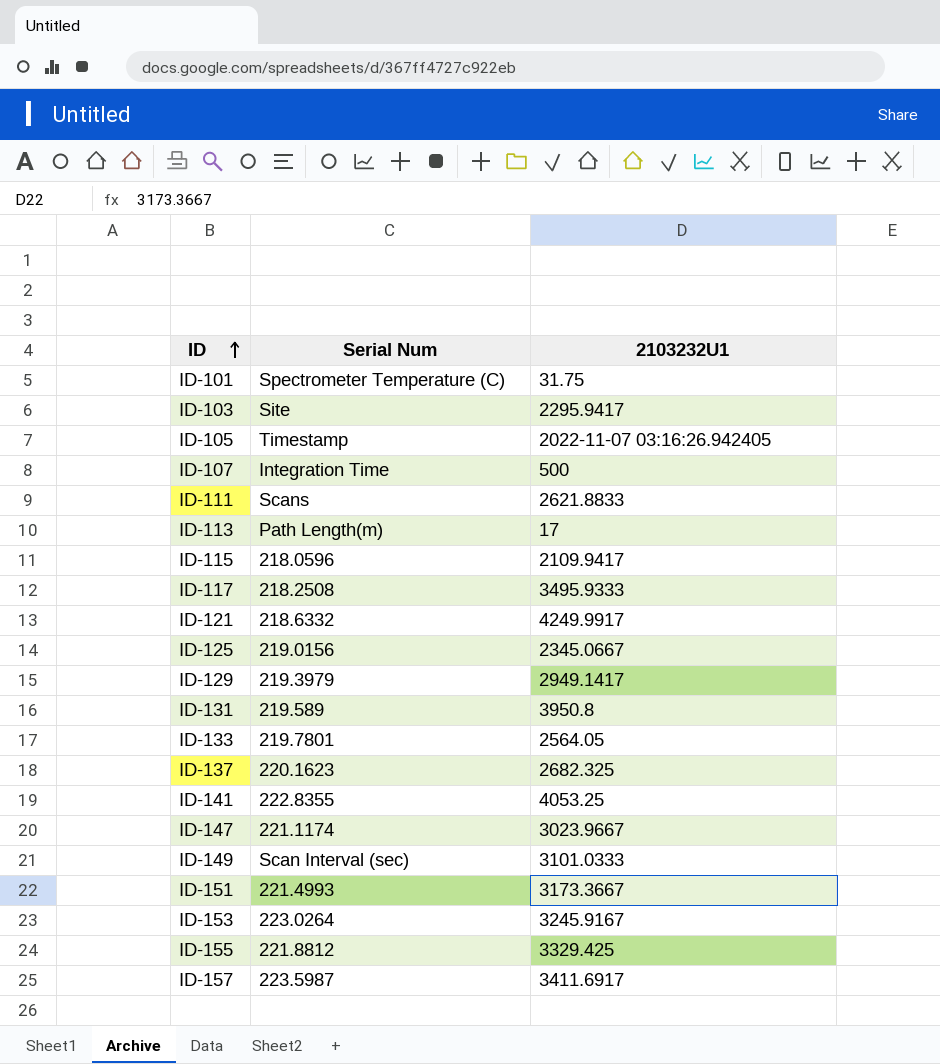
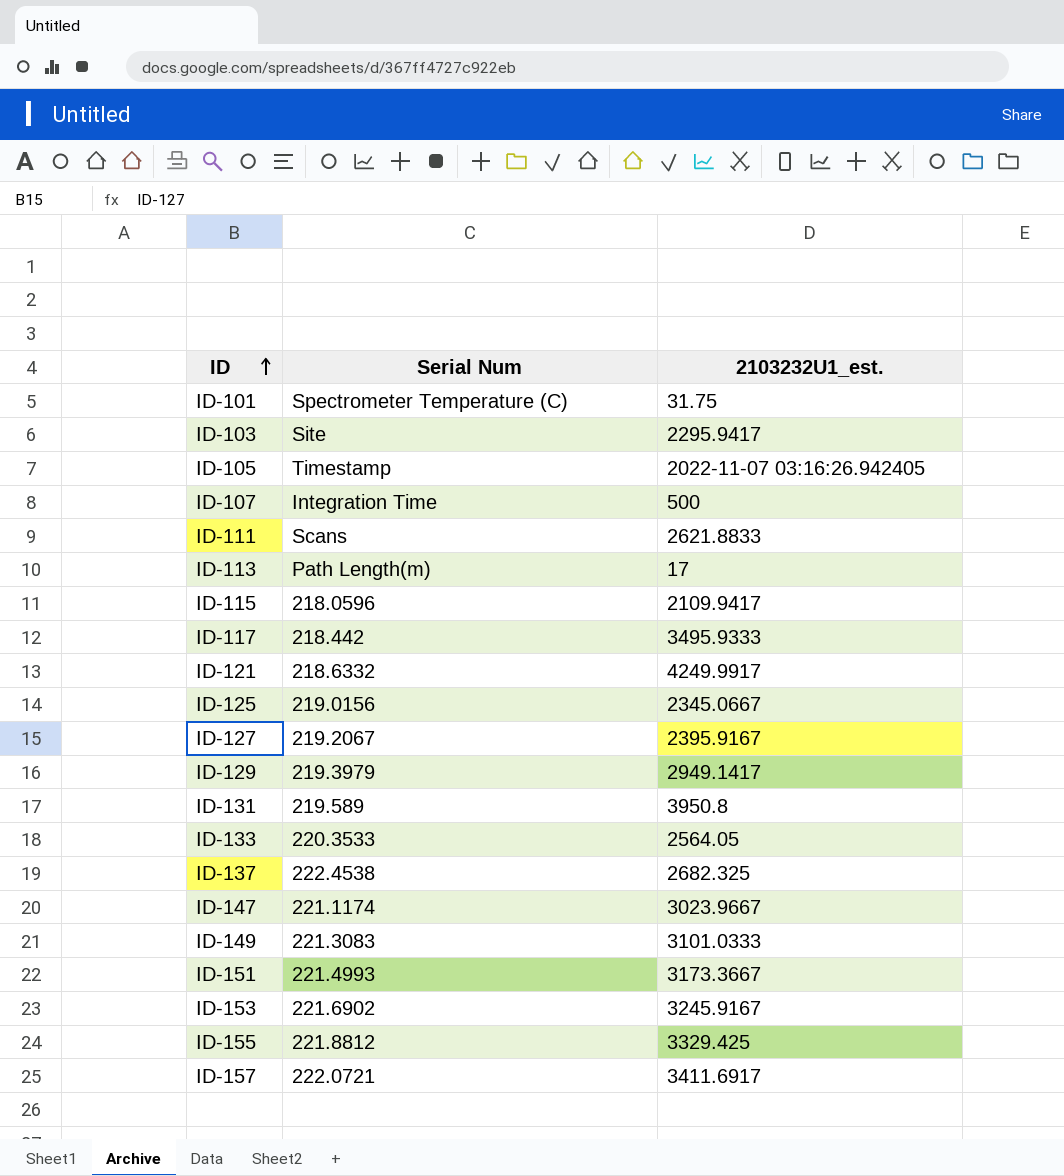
column name: 2103232U1 -> 2103232U1_est.
row ID-141: 222.8355 | 4053.25 -> none
ID-117 | Serial Num: 218.2508 -> 218.442
row ID-127: none -> 219.2067 | 2395.9167
ID-133 | Serial Num: 219.7801 -> 220.3533
ID-137 | Serial Num: 220.1623 -> 222.4538
ID-149 | Serial Num: Scan Interval (sec) -> 221.3083
ID-153 | Serial Num: 223.0264 -> 221.6902
ID-157 | Serial Num: 223.5987 -> 222.0721

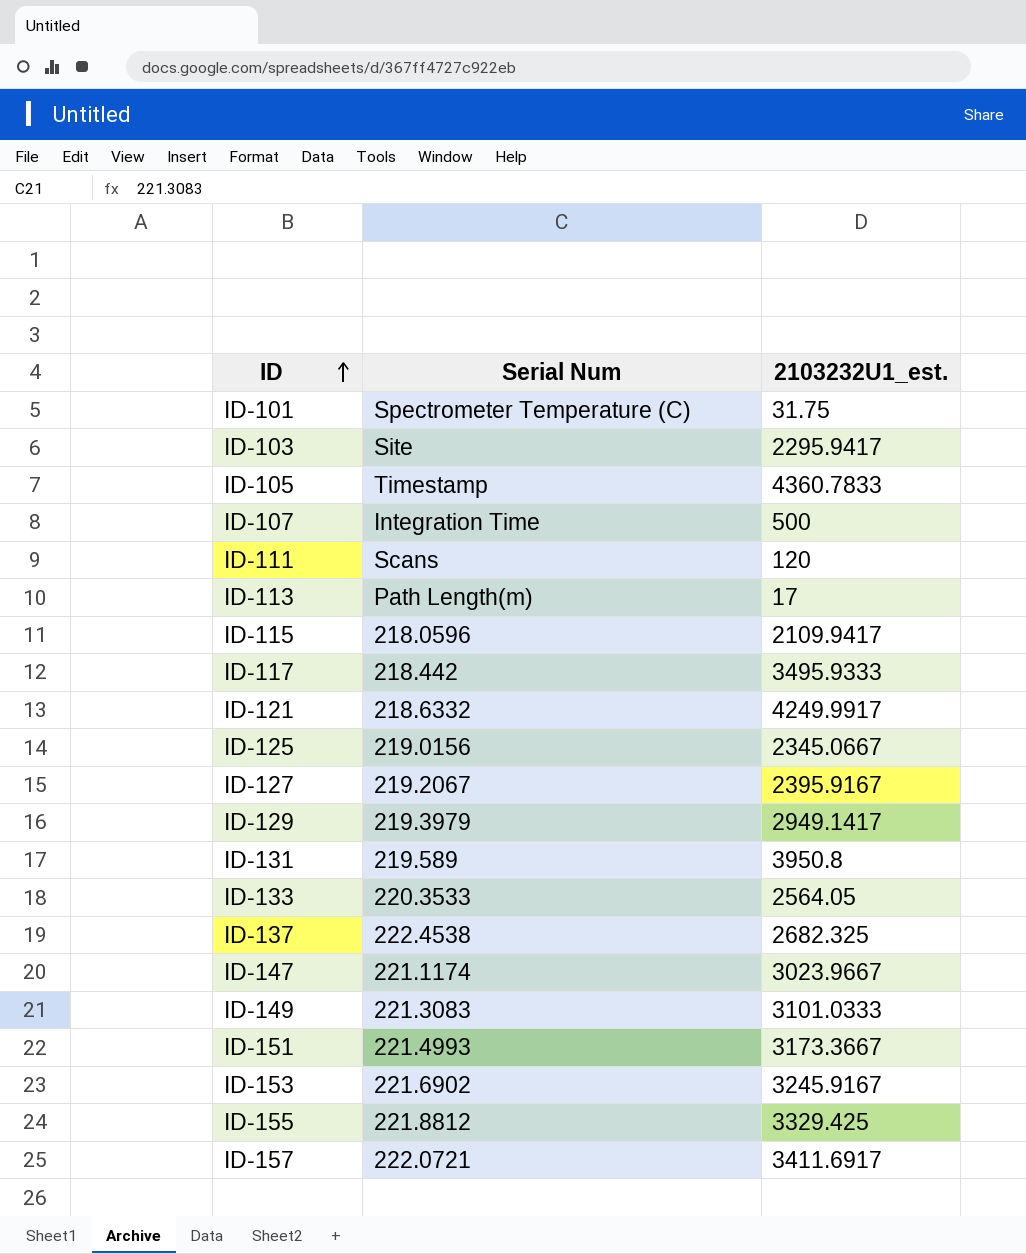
ID-105 | 2103232U1_est.: 2022-11-07 03:16:26.942405 -> 4360.7833
ID-111 | 2103232U1_est.: 2621.8833 -> 120

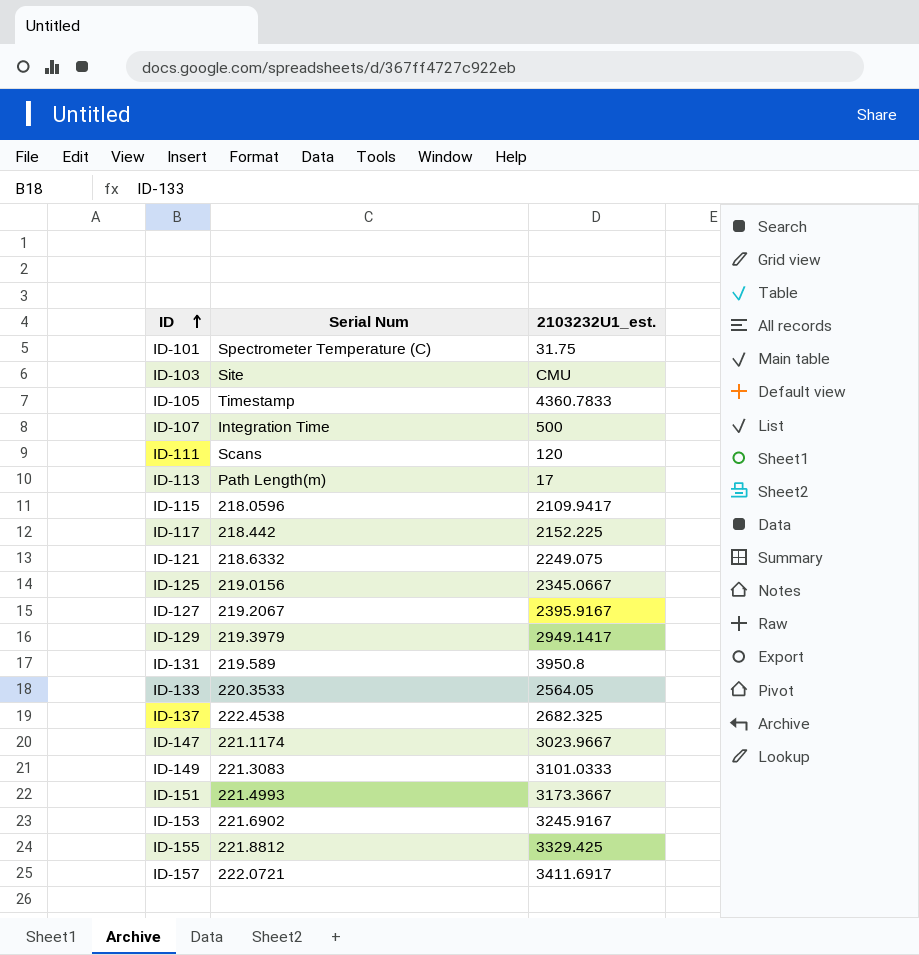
ID-103 | 2103232U1_est.: 2295.9417 -> CMU
ID-117 | 2103232U1_est.: 3495.9333 -> 2152.225
ID-121 | 2103232U1_est.: 4249.9917 -> 2249.075

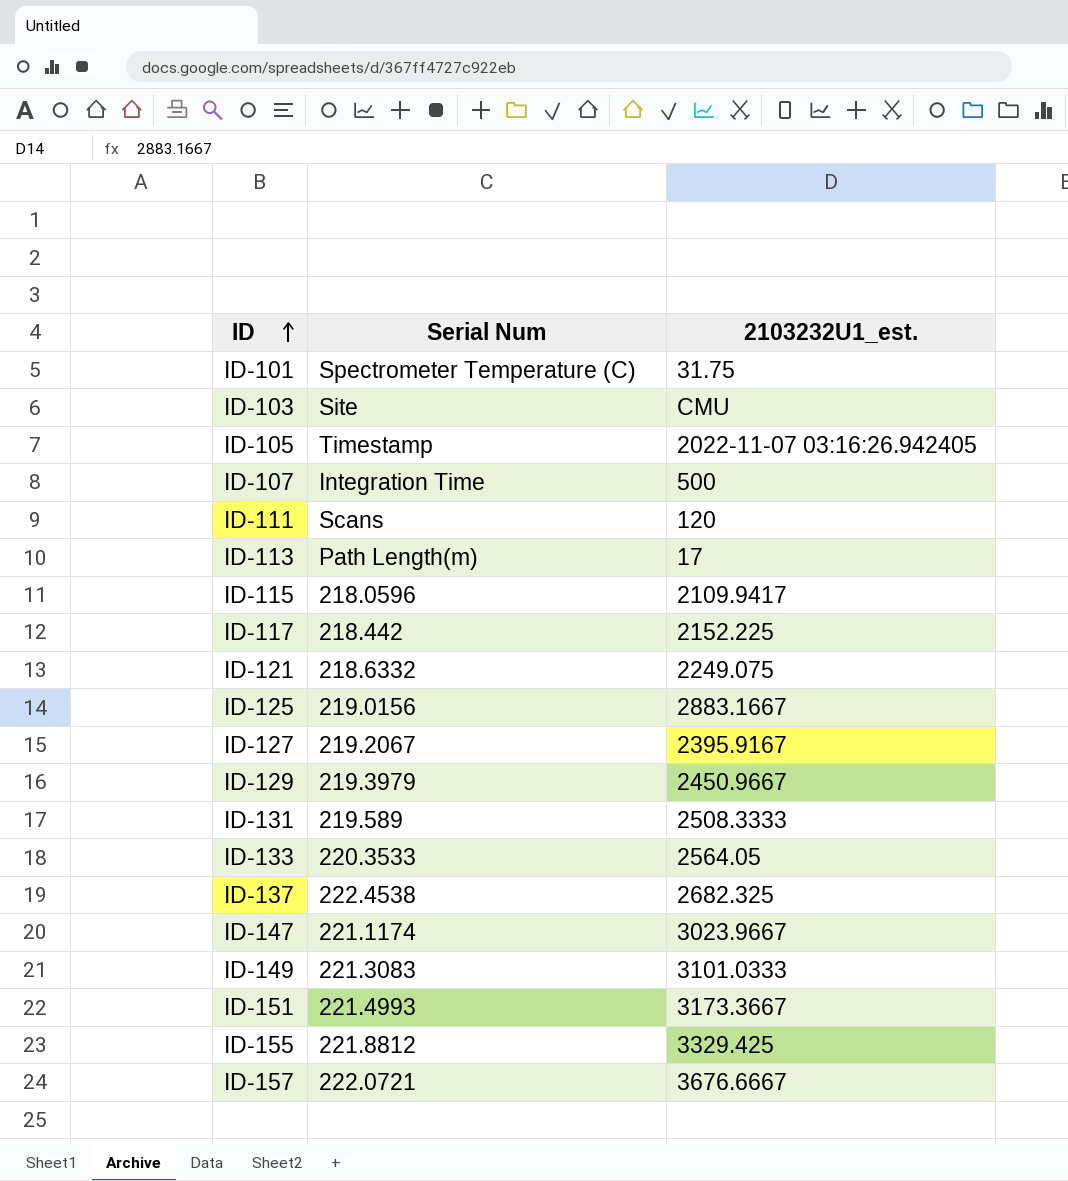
row ID-153: 221.6902 | 3245.9167 -> none
ID-105 | 2103232U1_est.: 4360.7833 -> 2022-11-07 03:16:26.942405
ID-125 | 2103232U1_est.: 2345.0667 -> 2883.1667
ID-129 | 2103232U1_est.: 2949.1417 -> 2450.9667
ID-131 | 2103232U1_est.: 3950.8 -> 2508.3333
ID-157 | 2103232U1_est.: 3411.6917 -> 3676.6667

